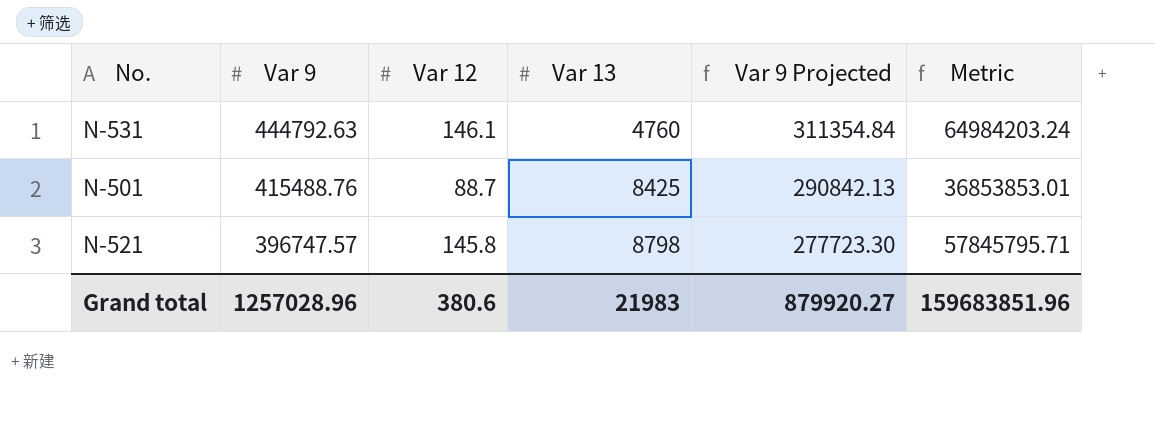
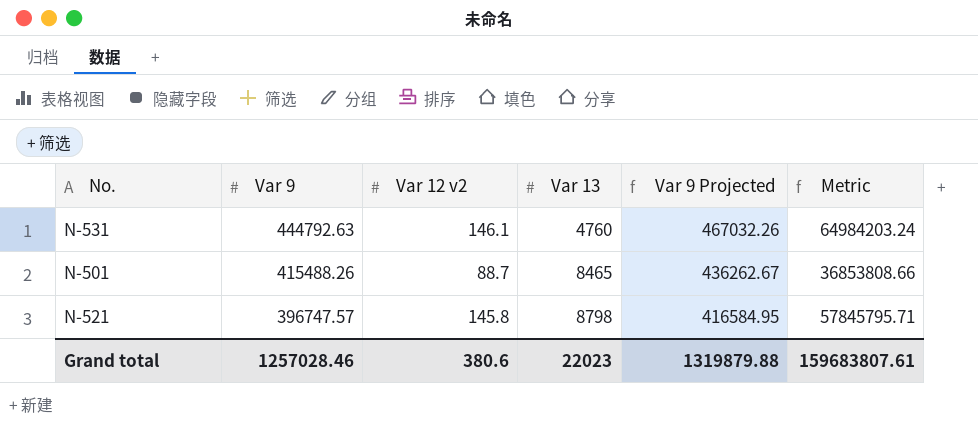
column name: Var 12 -> Var 12 v2
column Var 9 Projected | formula: [Var 9] * 0.7 -> [Var 9] * 1.05
N-501 | Var 9: 415488.76 -> 415488.26
N-501 | Var 13: 8425 -> 8465
N-501 | Metric: 36853853.01 -> 36853808.66
Grand total | Var 9: 1257028.96 -> 1257028.46
Grand total | Var 13: 21983 -> 22023
Grand total | Var 9 Projected: 879920.27 -> 1319879.88
Grand total | Metric: 159683851.96 -> 159683807.61

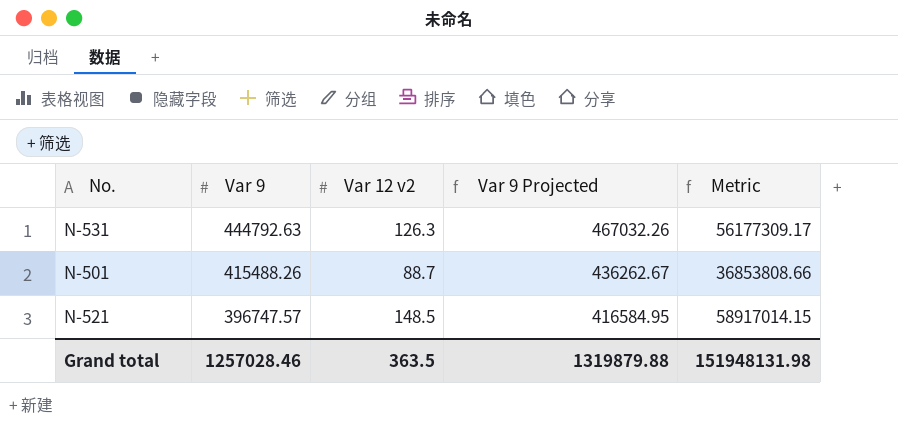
column Var 13 | position: 4 -> none
N-531 | Var 12 v2: 146.1 -> 126.3
N-531 | Metric: 64984203.24 -> 56177309.17
N-521 | Var 12 v2: 145.8 -> 148.5
N-521 | Metric: 57845795.71 -> 58917014.15
Grand total | Var 12 v2: 380.6 -> 363.5
Grand total | Metric: 159683807.61 -> 151948131.98

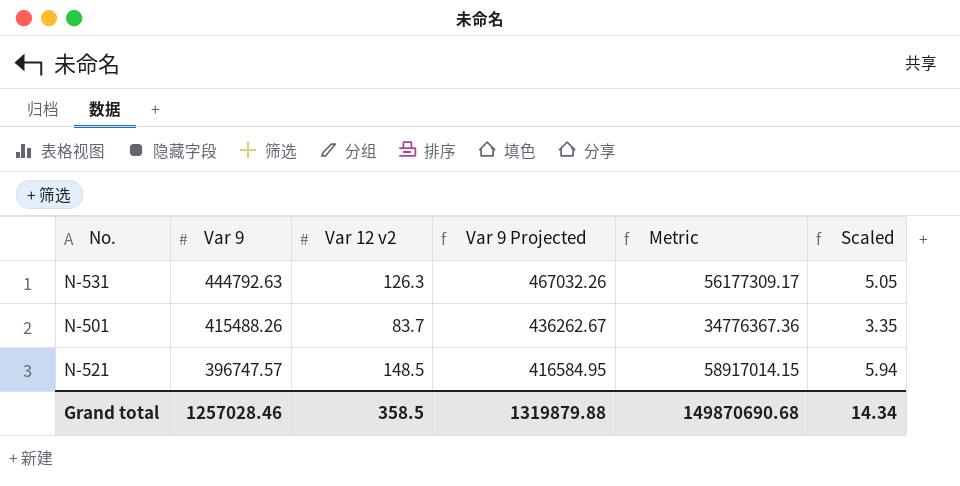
column Scaled | formula: none -> [Var 12 v2] * 0.04
N-501 | Var 12 v2: 88.7 -> 83.7
N-501 | Metric: 36853808.66 -> 34776367.36
Grand total | Var 12 v2: 363.5 -> 358.5
Grand total | Metric: 151948131.98 -> 149870690.68

